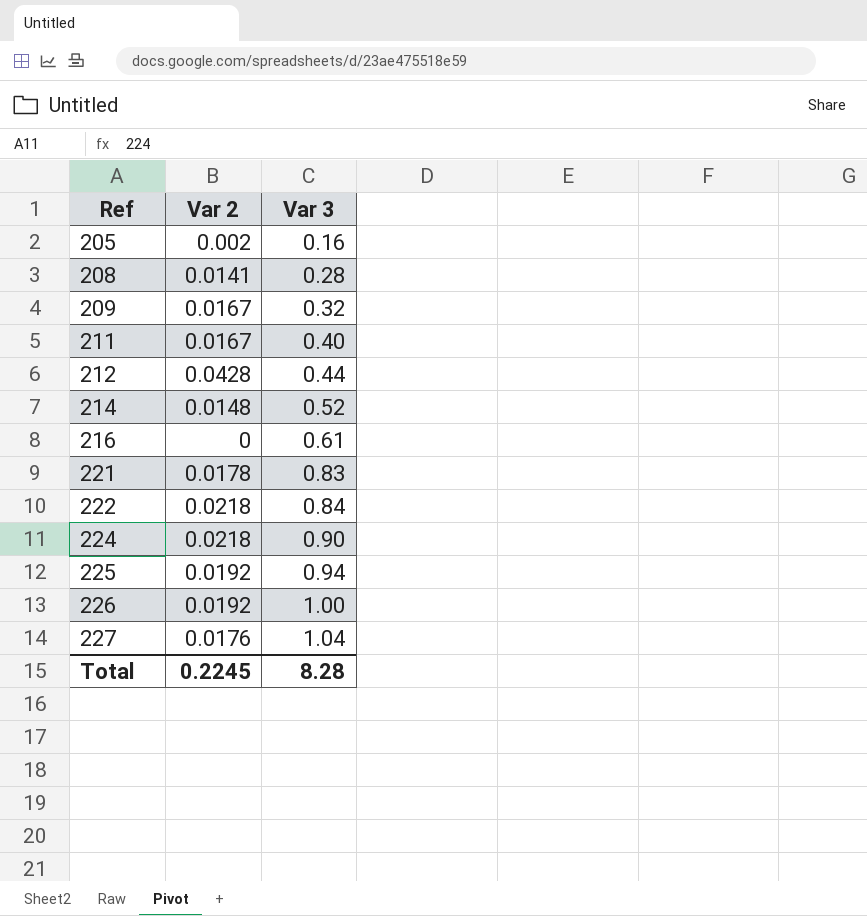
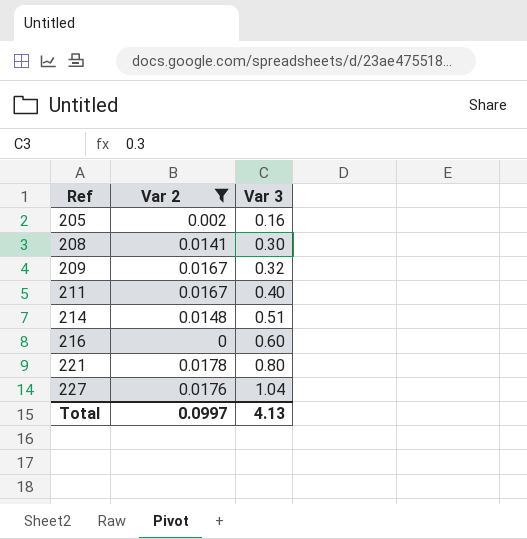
filter: none -> Var 2 <= 0.0178
208 | Var 3: 0.28 -> 0.30
214 | Var 3: 0.52 -> 0.51
216 | Var 3: 0.61 -> 0.60
221 | Var 3: 0.83 -> 0.80
Total | Var 2: 0.2245 -> 0.0997
Total | Var 3: 8.28 -> 4.13

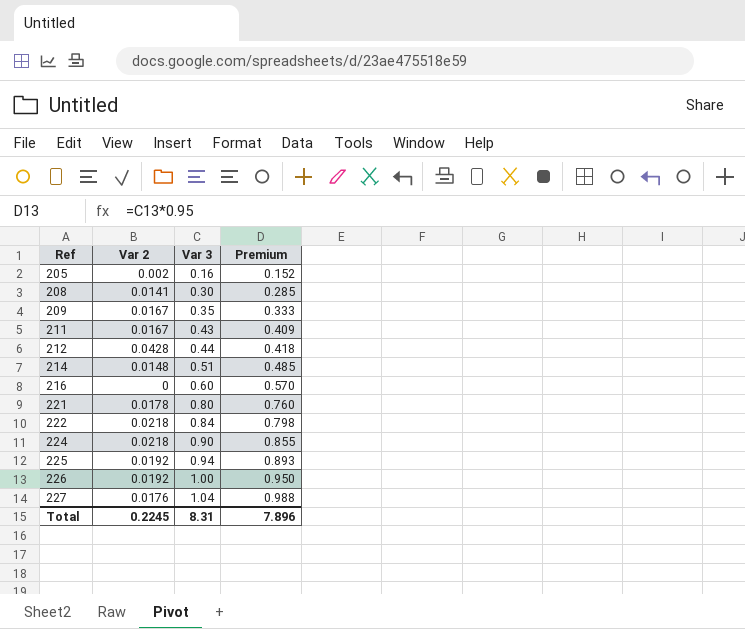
filter: Var 2 <= 0.0178 -> none
column Premium | formula: none -> [Var 3] * 0.95
209 | Var 3: 0.32 -> 0.35
211 | Var 3: 0.40 -> 0.43
Total | Var 2: 0.0997 -> 0.2245
Total | Var 3: 4.13 -> 8.31

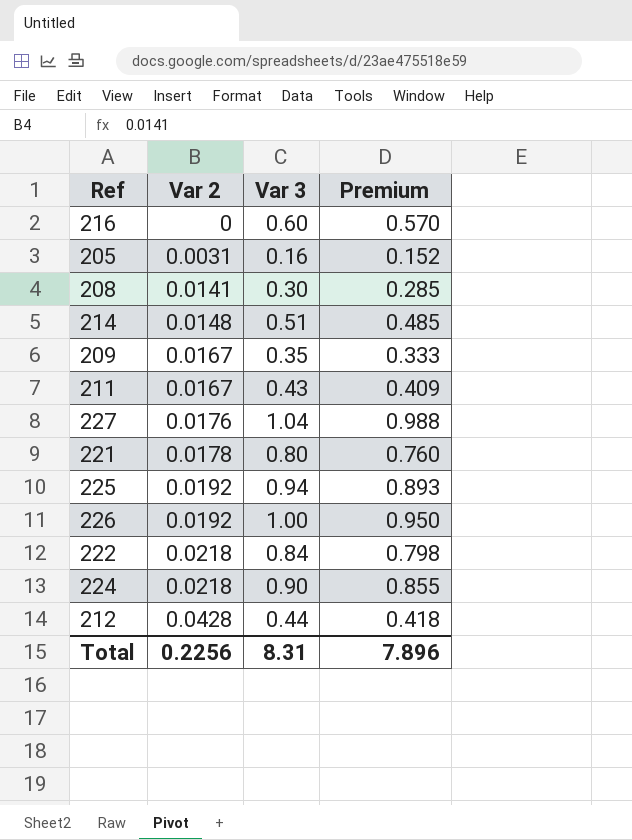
row order: Ref ascending -> Var 2 ascending
205 | Var 2: 0.002 -> 0.0031
Total | Var 2: 0.2245 -> 0.2256

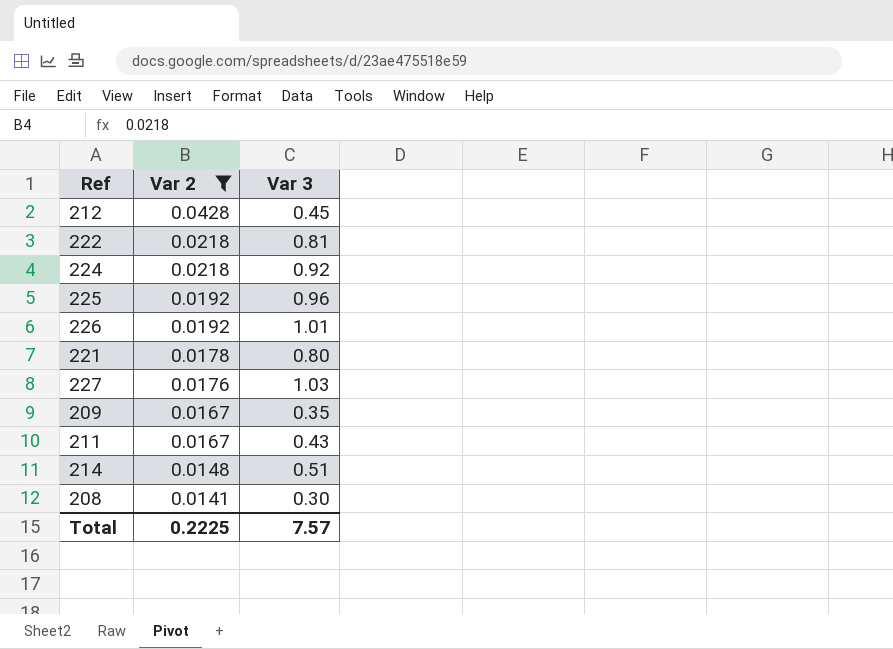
filter: none -> Var 2 >= 0.0141
row order: Var 2 ascending -> Var 2 descending
column Premium | formula: [Var 3] * 0.95 -> none
212 | Var 3: 0.44 -> 0.45
222 | Var 3: 0.84 -> 0.81
224 | Var 3: 0.90 -> 0.92
225 | Var 3: 0.94 -> 0.96
226 | Var 3: 1.00 -> 1.01
227 | Var 3: 1.04 -> 1.03
Total | Var 2: 0.2256 -> 0.2225
Total | Var 3: 8.31 -> 7.57

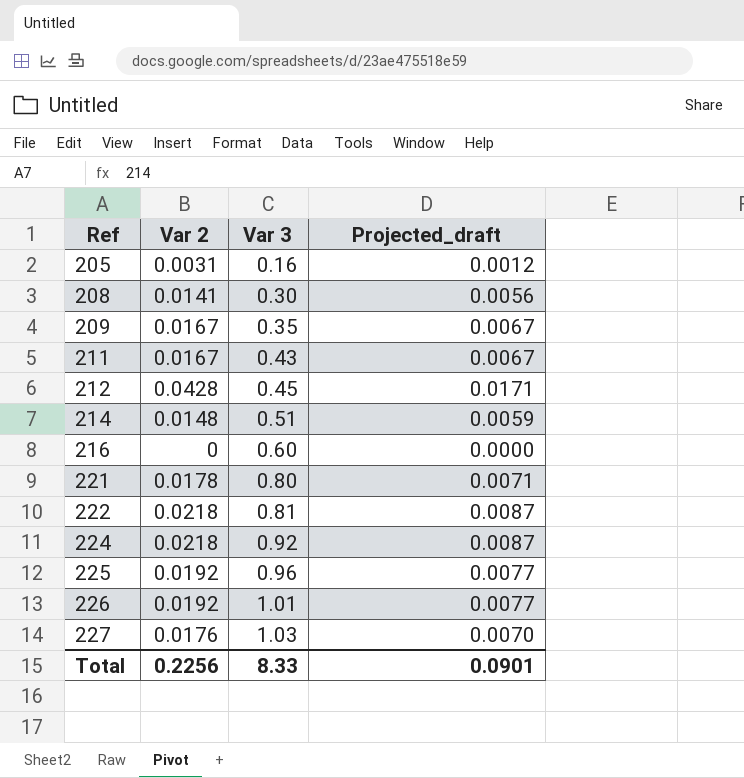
filter: Var 2 >= 0.0141 -> none
row order: Var 2 descending -> Ref ascending
column Projected_draft | formula: none -> [Var 2] * 0.4
Total | Var 2: 0.2225 -> 0.2256
Total | Var 3: 7.57 -> 8.33

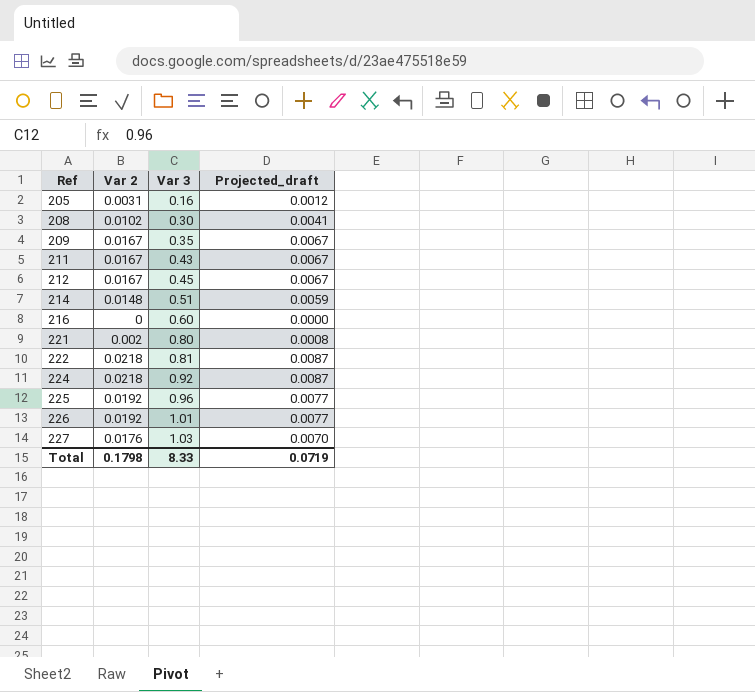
208 | Var 2: 0.0141 -> 0.0102
208 | Projected_draft: 0.0056 -> 0.0041
212 | Var 2: 0.0428 -> 0.0167
212 | Projected_draft: 0.0171 -> 0.0067
221 | Var 2: 0.0178 -> 0.002
221 | Projected_draft: 0.0071 -> 0.0008
Total | Var 2: 0.2256 -> 0.1798
Total | Projected_draft: 0.0901 -> 0.0719

